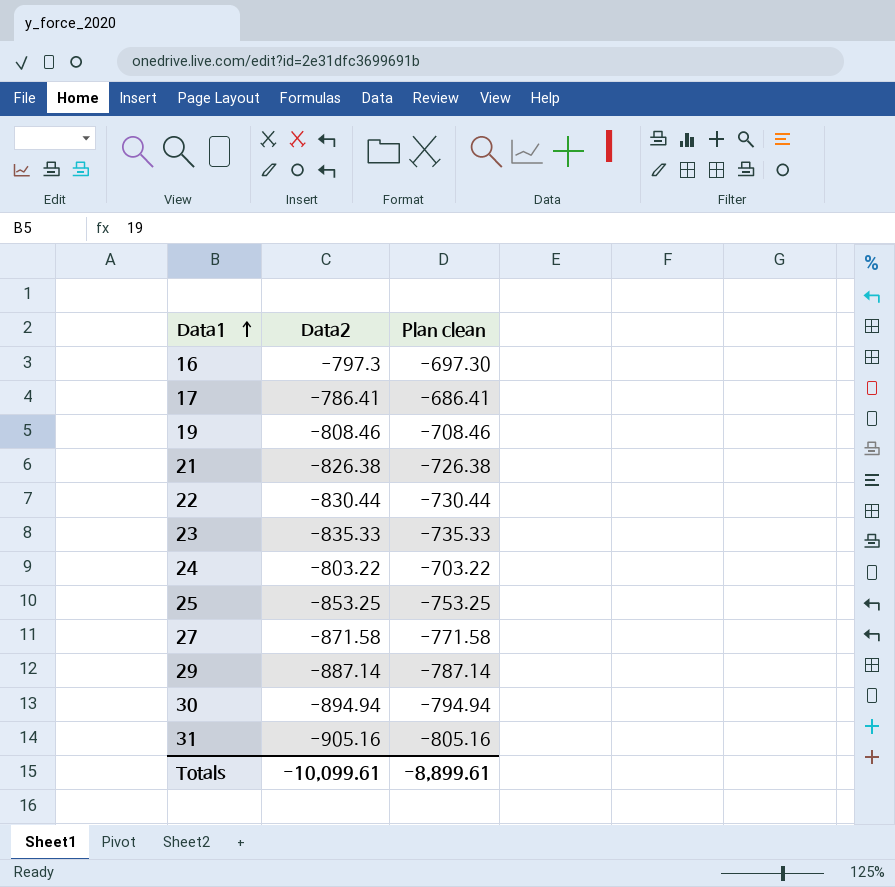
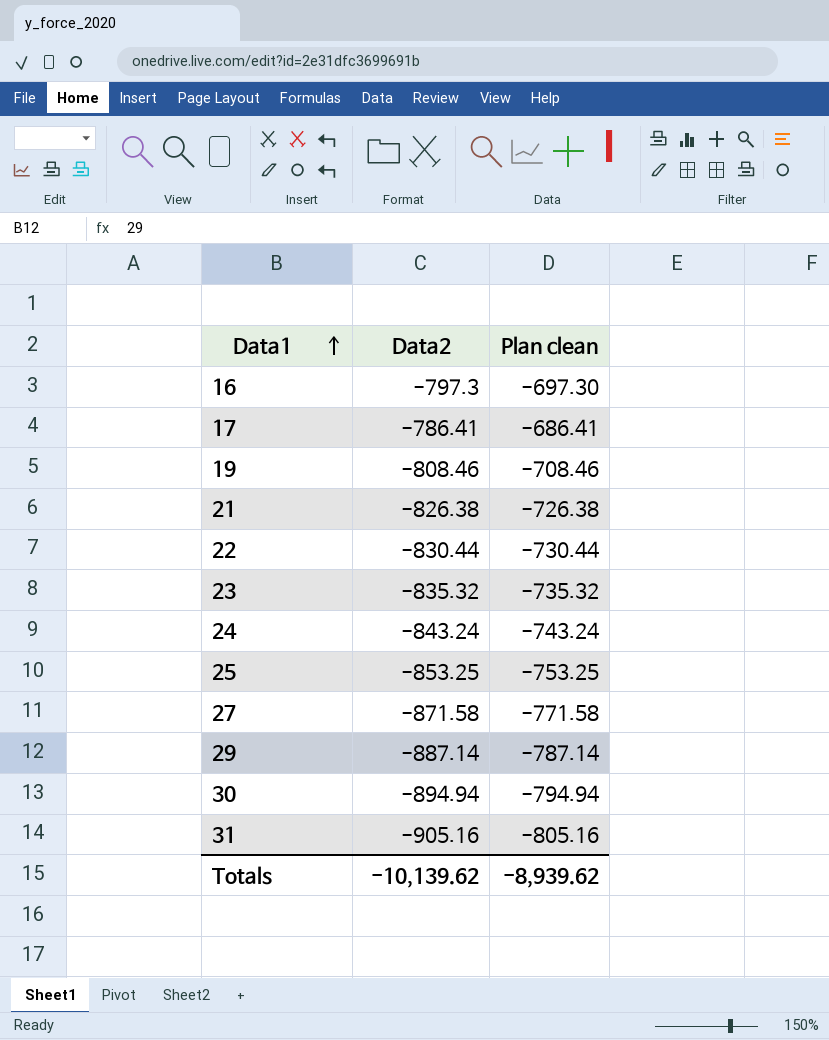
23 | Data2: -835.33 -> -835.32
23 | Plan clean: -735.33 -> -735.32
24 | Data2: -803.22 -> -843.24
24 | Plan clean: -703.22 -> -743.24
Totals | Data2: -10,099.61 -> -10,139.62
Totals | Plan clean: -8,899.61 -> -8,939.62

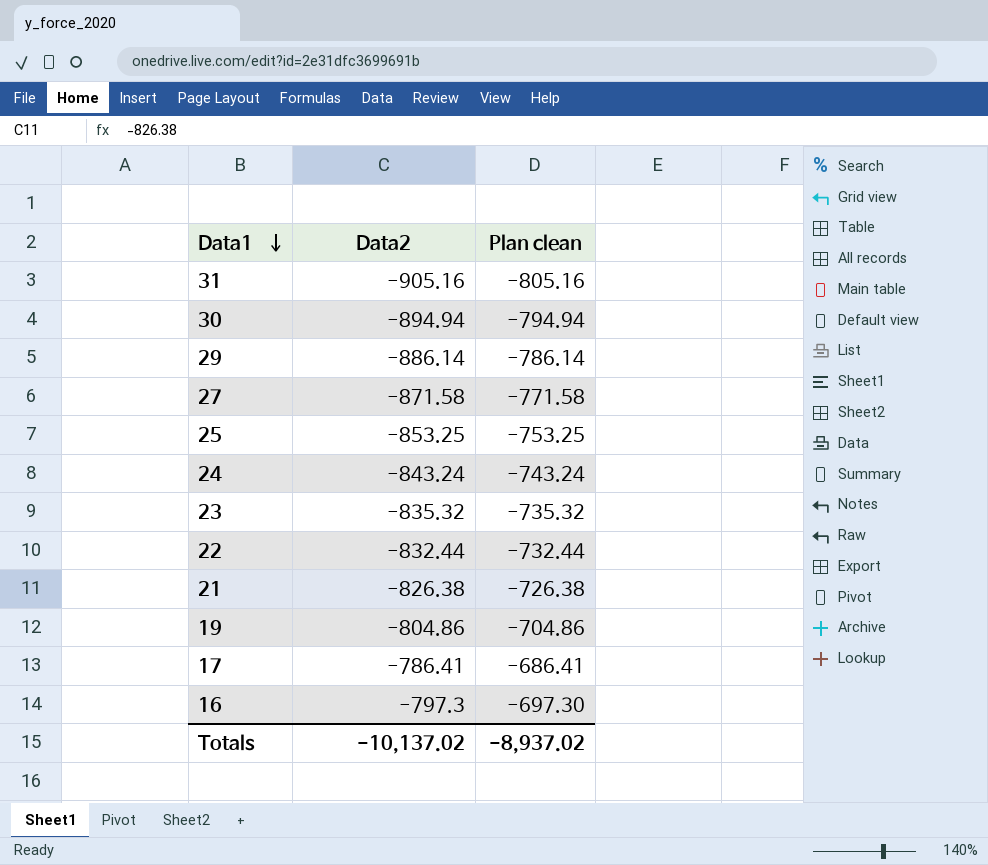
row order: Data1 ascending -> Data1 descending
29 | Data2: -887.14 -> -886.14
29 | Plan clean: -787.14 -> -786.14
22 | Data2: -830.44 -> -832.44
22 | Plan clean: -730.44 -> -732.44
19 | Data2: -808.46 -> -804.86
19 | Plan clean: -708.46 -> -704.86
Totals | Data2: -10,139.62 -> -10,137.02
Totals | Plan clean: -8,939.62 -> -8,937.02

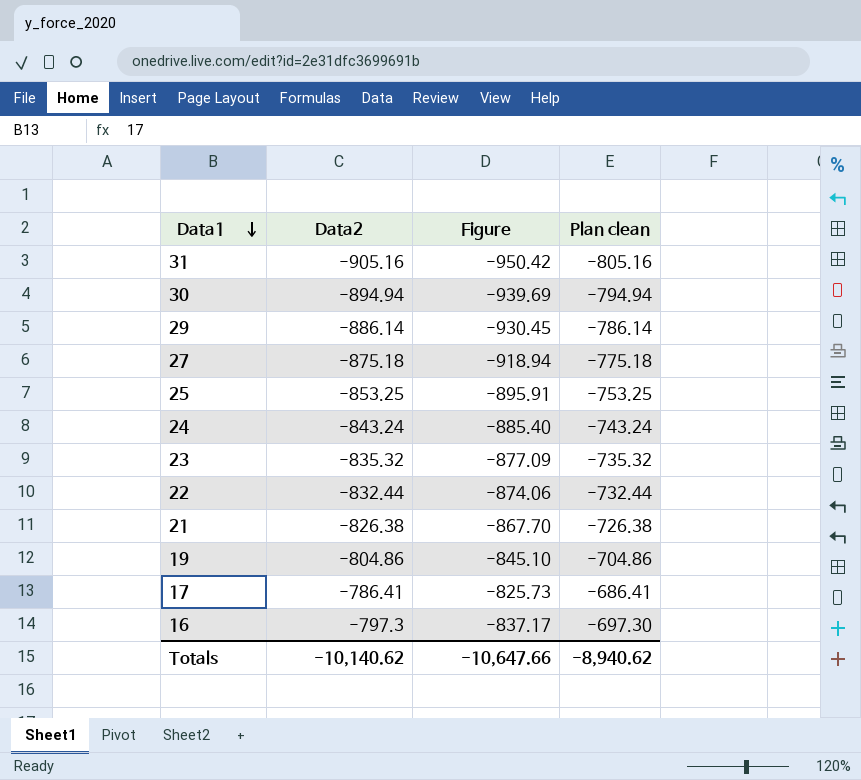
column Figure | formula: none -> [Data2] * 1.05
27 | Data2: -871.58 -> -875.18
27 | Plan clean: -771.58 -> -775.18
Totals | Data2: -10,137.02 -> -10,140.62
Totals | Plan clean: -8,937.02 -> -8,940.62

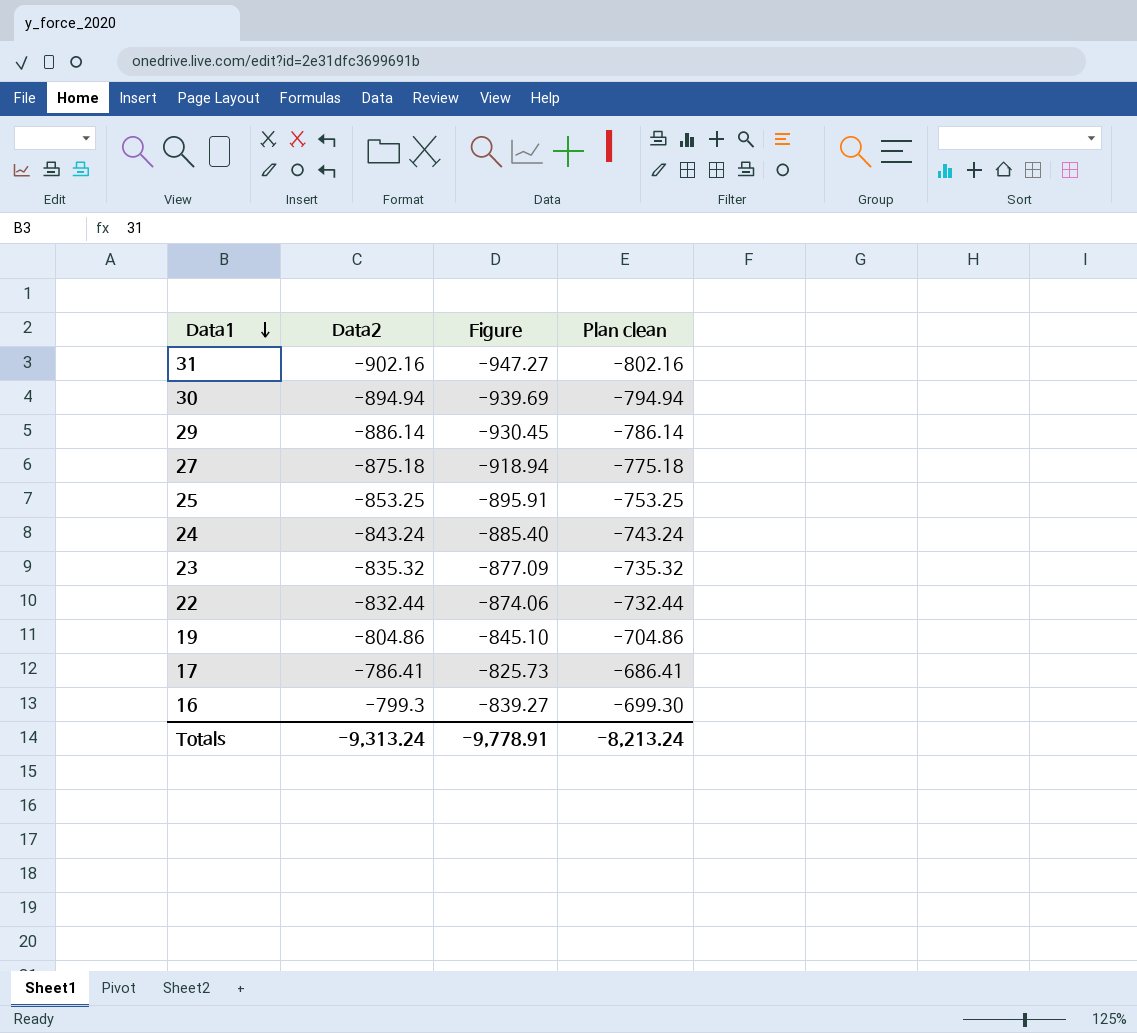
row 21: -826.38 | -867.70 | -726.38 -> none
31 | Data2: -905.16 -> -902.16
31 | Figure: -950.42 -> -947.27
31 | Plan clean: -805.16 -> -802.16
16 | Data2: -797.3 -> -799.3
16 | Figure: -837.17 -> -839.27
16 | Plan clean: -697.30 -> -699.30
Totals | Data2: -10,140.62 -> -9,313.24
Totals | Figure: -10,647.66 -> -9,778.91
Totals | Plan clean: -8,940.62 -> -8,213.24

